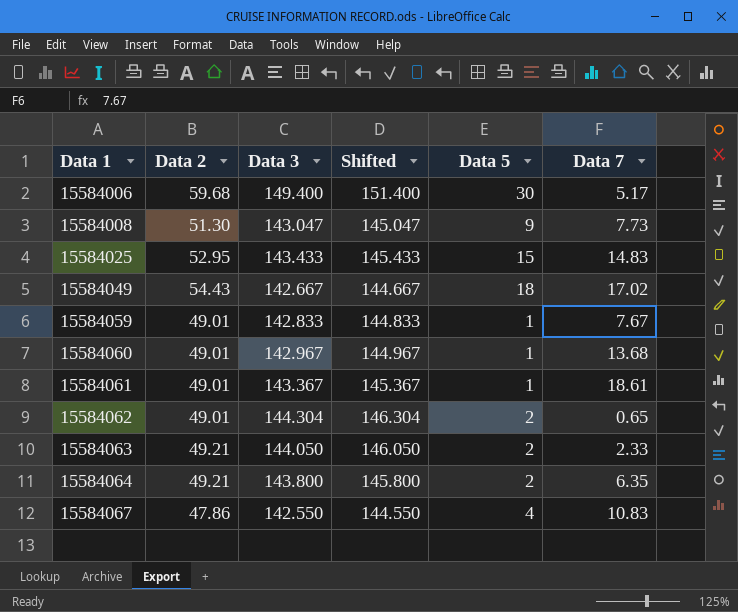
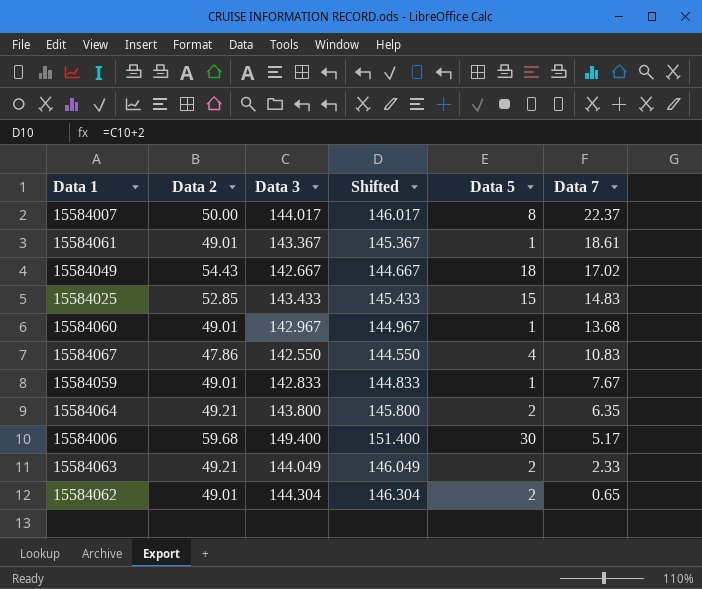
row order: Data 1 ascending -> Data 7 descending
row 15584008: 51.30 | 143.047 | 145.047 | 9 | 7.73 -> none
row 15584007: none -> 50.00 | 144.017 | 146.017 | 8 | 22.37
15584025 | Data 2: 52.95 -> 52.85
15584063 | Data 3: 144.050 -> 144.049
15584063 | Shifted: 146.050 -> 146.049

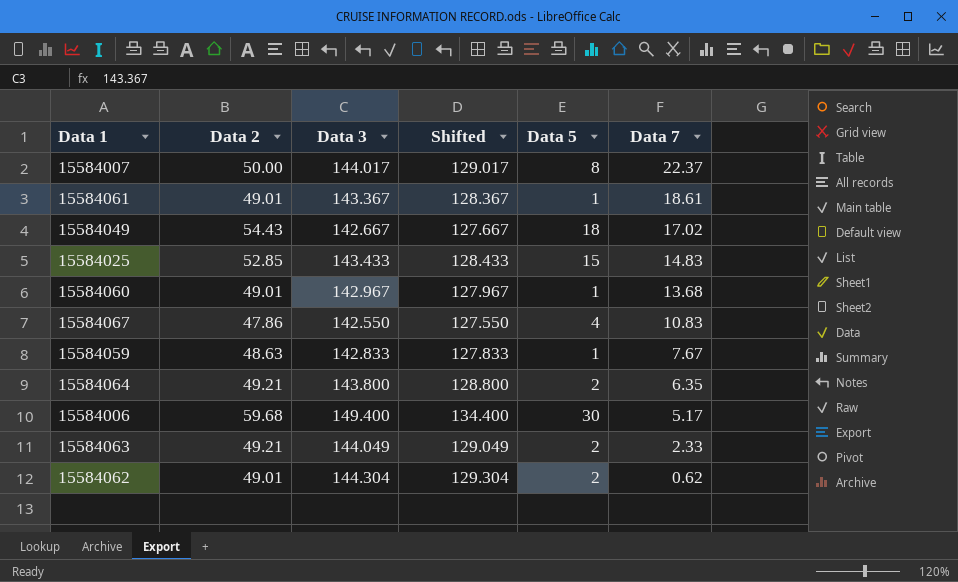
column Shifted | formula: [Data 3] + 2 -> [Data 3] - 15
15584059 | Data 2: 49.01 -> 48.63
15584062 | Data 7: 0.65 -> 0.62

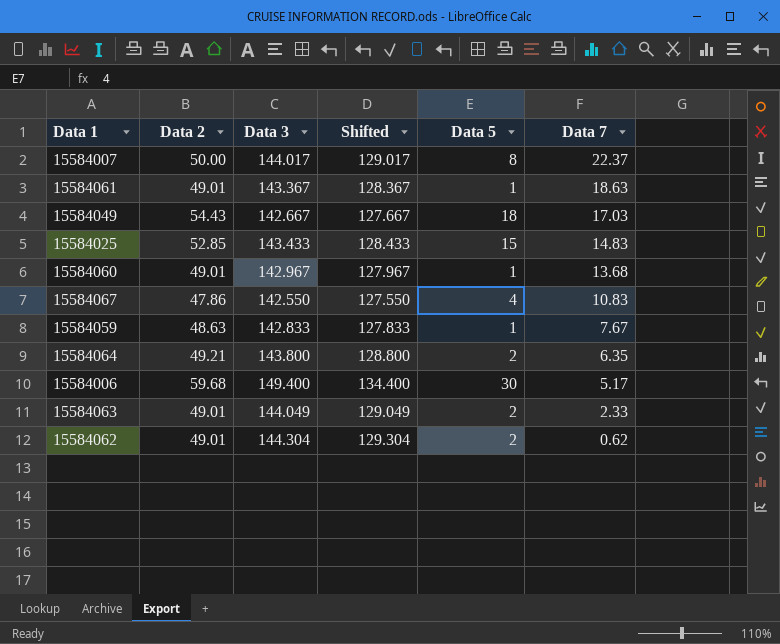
15584061 | Data 7: 18.61 -> 18.63
15584049 | Data 7: 17.02 -> 17.03
15584063 | Data 2: 49.21 -> 49.01

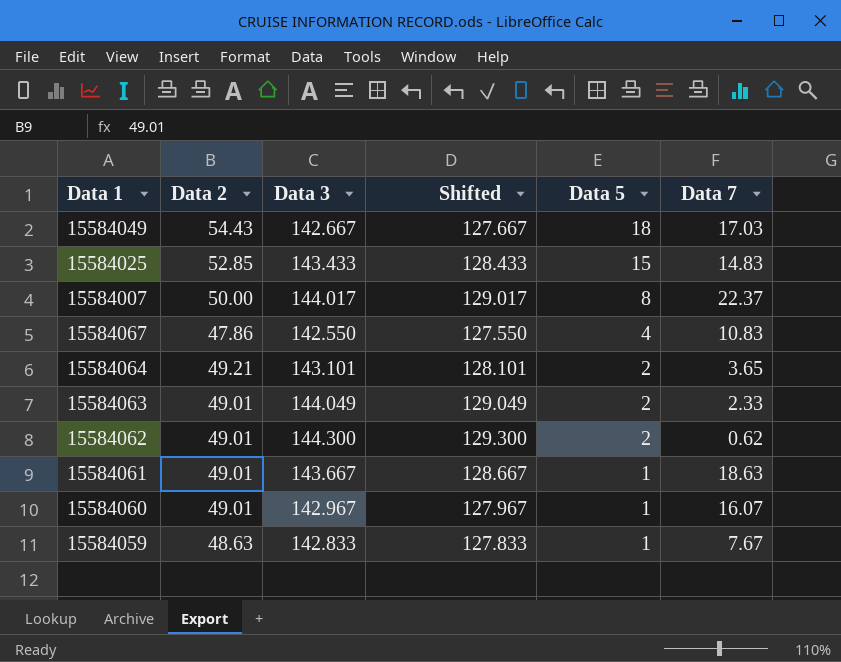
row order: Data 7 descending -> Data 5 descending
row 15584006: 59.68 | 149.400 | 134.400 | 30 | 5.17 -> none
15584064 | Data 3: 143.800 -> 143.101
15584064 | Shifted: 128.800 -> 128.101
15584064 | Data 7: 6.35 -> 3.65
15584062 | Data 3: 144.304 -> 144.300
15584062 | Shifted: 129.304 -> 129.300
15584061 | Data 3: 143.367 -> 143.667
15584061 | Shifted: 128.367 -> 128.667
15584060 | Data 7: 13.68 -> 16.07

